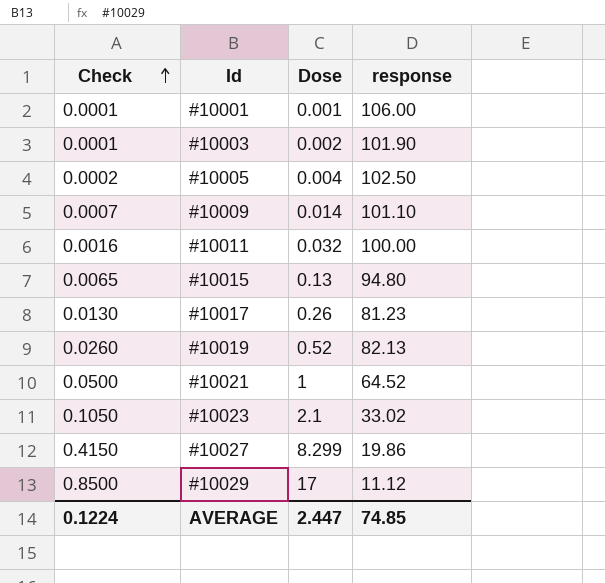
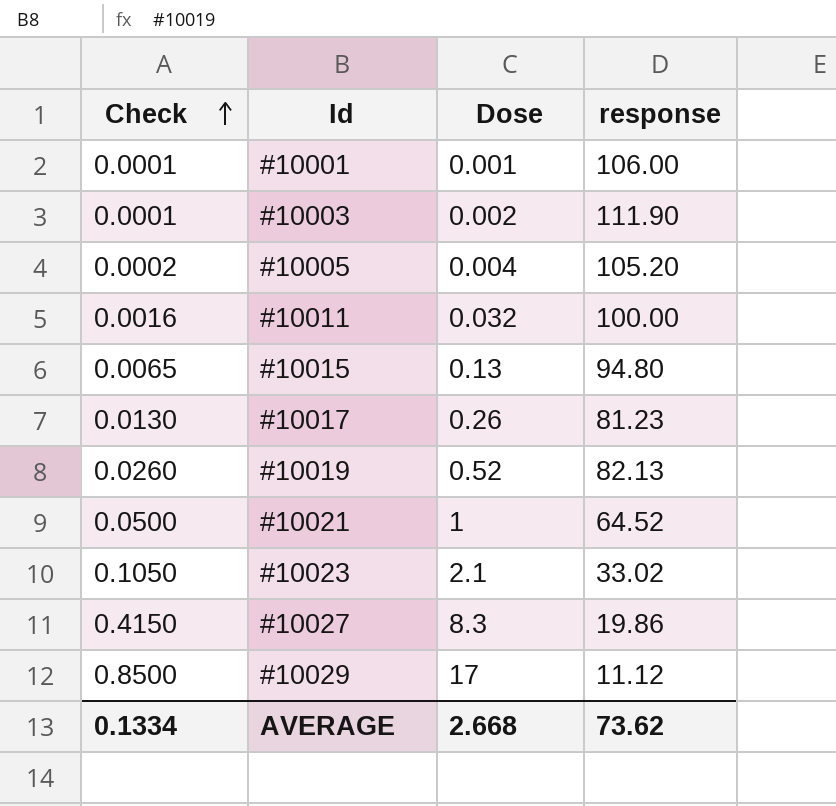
row #10009: 0.0007 | 0.014 | 101.10 -> none
#10003 | response: 101.90 -> 111.90
#10005 | response: 102.50 -> 105.20
#10027 | Dose: 8.299 -> 8.3
AVERAGE | Check: 0.1224 -> 0.1334
AVERAGE | Dose: 2.447 -> 2.668
AVERAGE | response: 74.85 -> 73.62

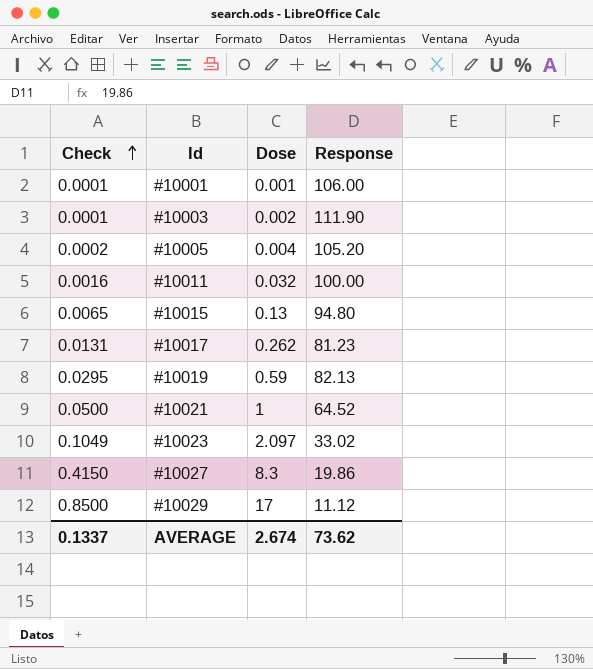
column name: response -> Response
#10017 | Check: 0.0130 -> 0.0131
#10017 | Dose: 0.26 -> 0.262
#10019 | Check: 0.0260 -> 0.0295
#10019 | Dose: 0.52 -> 0.59
#10023 | Check: 0.1050 -> 0.1049
#10023 | Dose: 2.1 -> 2.097
AVERAGE | Check: 0.1334 -> 0.1337
AVERAGE | Dose: 2.668 -> 2.674

